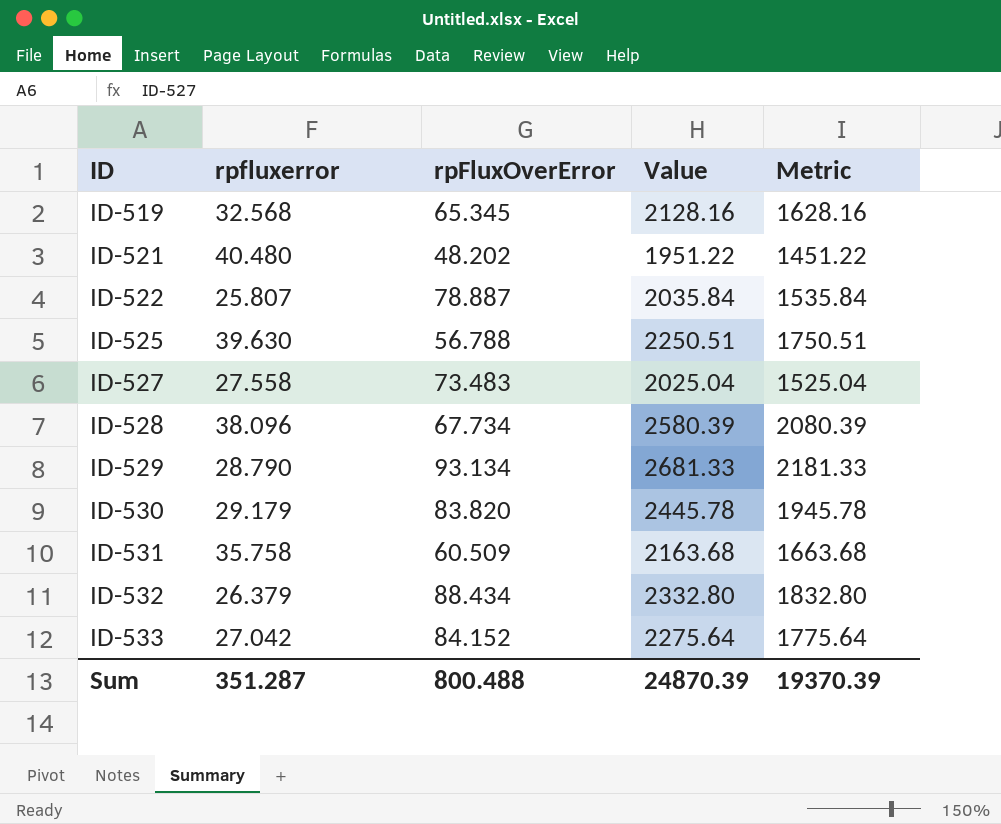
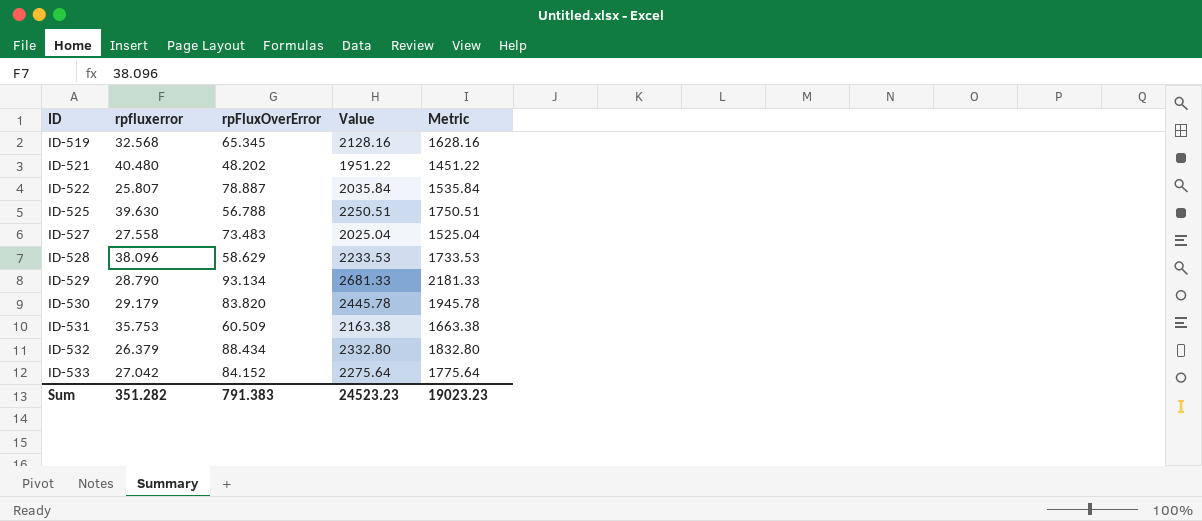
ID-528 | rpFluxOverError: 67.734 -> 58.629
ID-528 | Value: 2580.39 -> 2233.53
ID-528 | Metric: 2080.39 -> 1733.53
ID-531 | rpfluxerror: 35.758 -> 35.753
ID-531 | Value: 2163.68 -> 2163.38
ID-531 | Metric: 1663.68 -> 1663.38
Sum | rpfluxerror: 351.287 -> 351.282
Sum | rpFluxOverError: 800.488 -> 791.383
Sum | Value: 24870.39 -> 24523.23
Sum | Metric: 19370.39 -> 19023.23

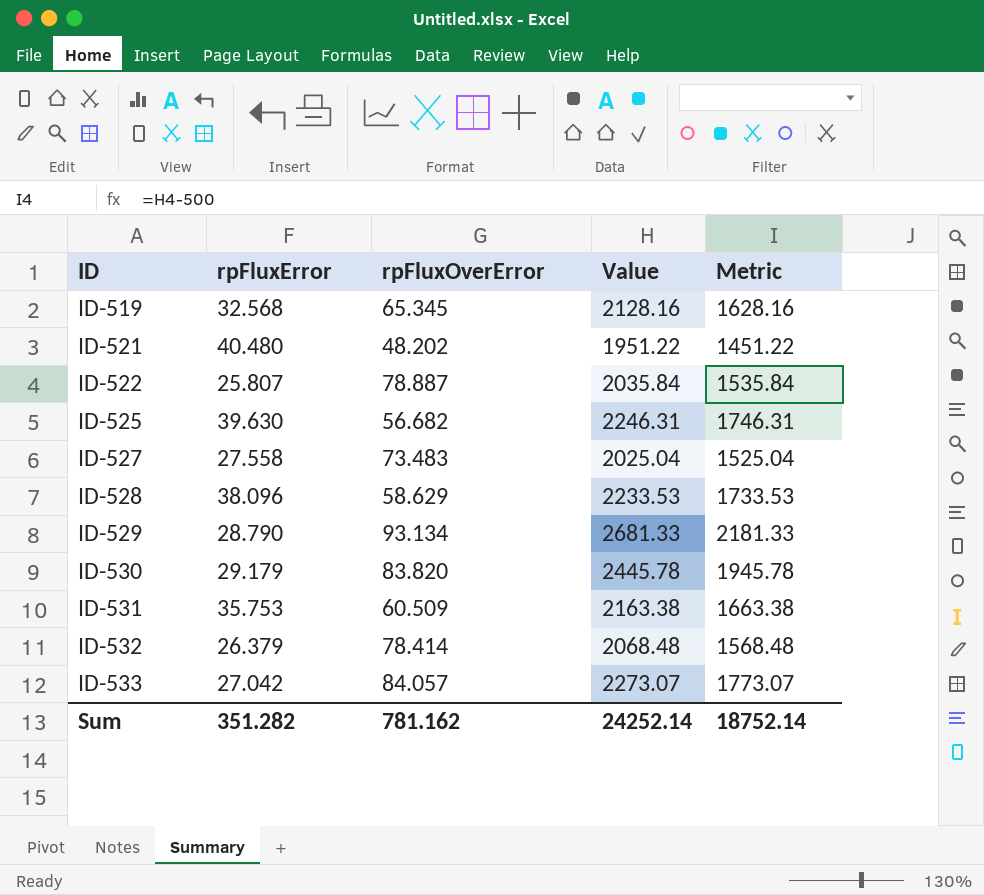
column name: rpfluxerror -> rpFluxError
ID-525 | rpFluxOverError: 56.788 -> 56.682
ID-525 | Value: 2250.51 -> 2246.31
ID-525 | Metric: 1750.51 -> 1746.31
ID-532 | rpFluxOverError: 88.434 -> 78.414
ID-532 | Value: 2332.80 -> 2068.48
ID-532 | Metric: 1832.80 -> 1568.48
ID-533 | rpFluxOverError: 84.152 -> 84.057
ID-533 | Value: 2275.64 -> 2273.07
ID-533 | Metric: 1775.64 -> 1773.07
Sum | rpFluxOverError: 791.383 -> 781.162
Sum | Value: 24523.23 -> 24252.14
Sum | Metric: 19023.23 -> 18752.14

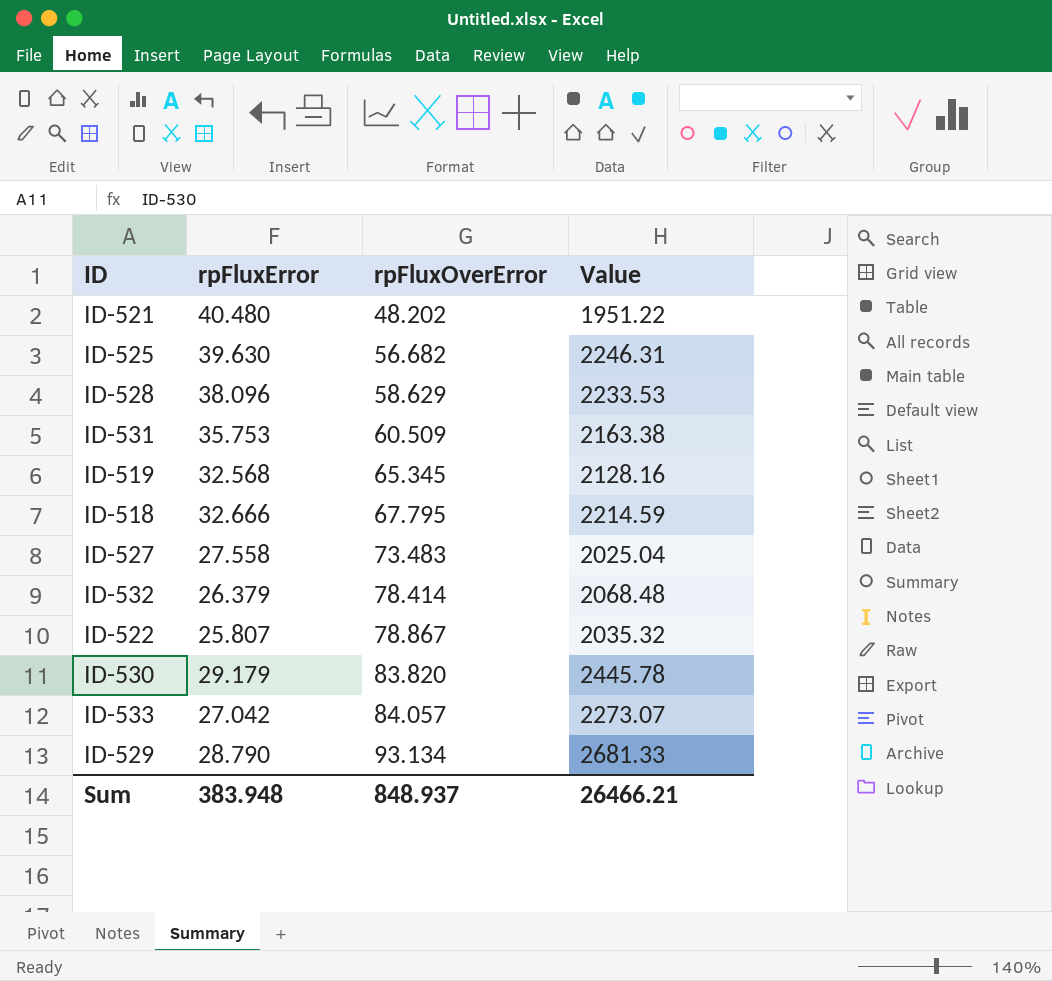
row order: ID ascending -> rpFluxOverError ascending
column Metric | formula: [Value] - 500 -> none
row ID-518: none -> 32.666 | 67.795 | 2214.59
ID-522 | rpFluxOverError: 78.887 -> 78.867
ID-522 | Value: 2035.84 -> 2035.32
Sum | rpFluxError: 351.282 -> 383.948
Sum | rpFluxOverError: 781.162 -> 848.937
Sum | Value: 24252.14 -> 26466.21

